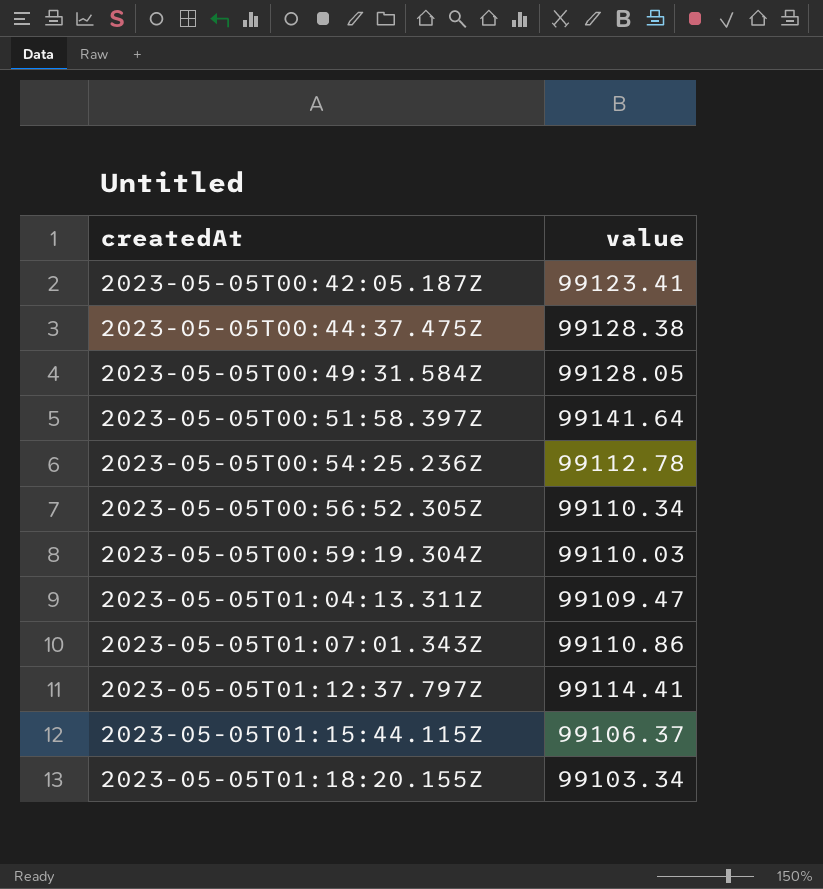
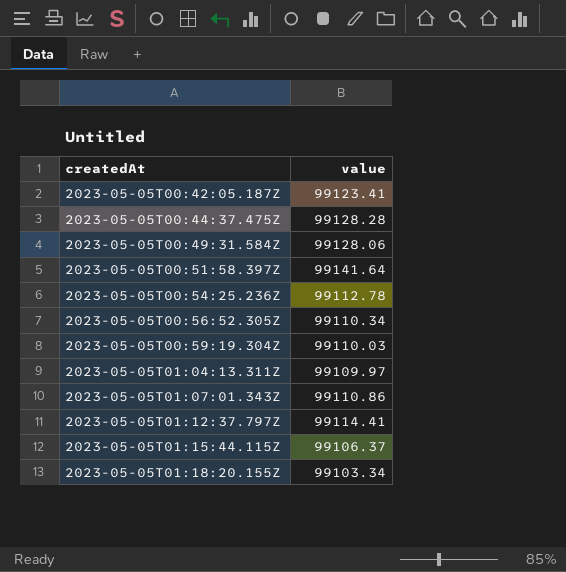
2023-05-05T00:44:37.475Z | value: 99128.38 -> 99128.28
2023-05-05T00:49:31.584Z | value: 99128.05 -> 99128.06
2023-05-05T01:04:13.311Z | value: 99109.47 -> 99109.97

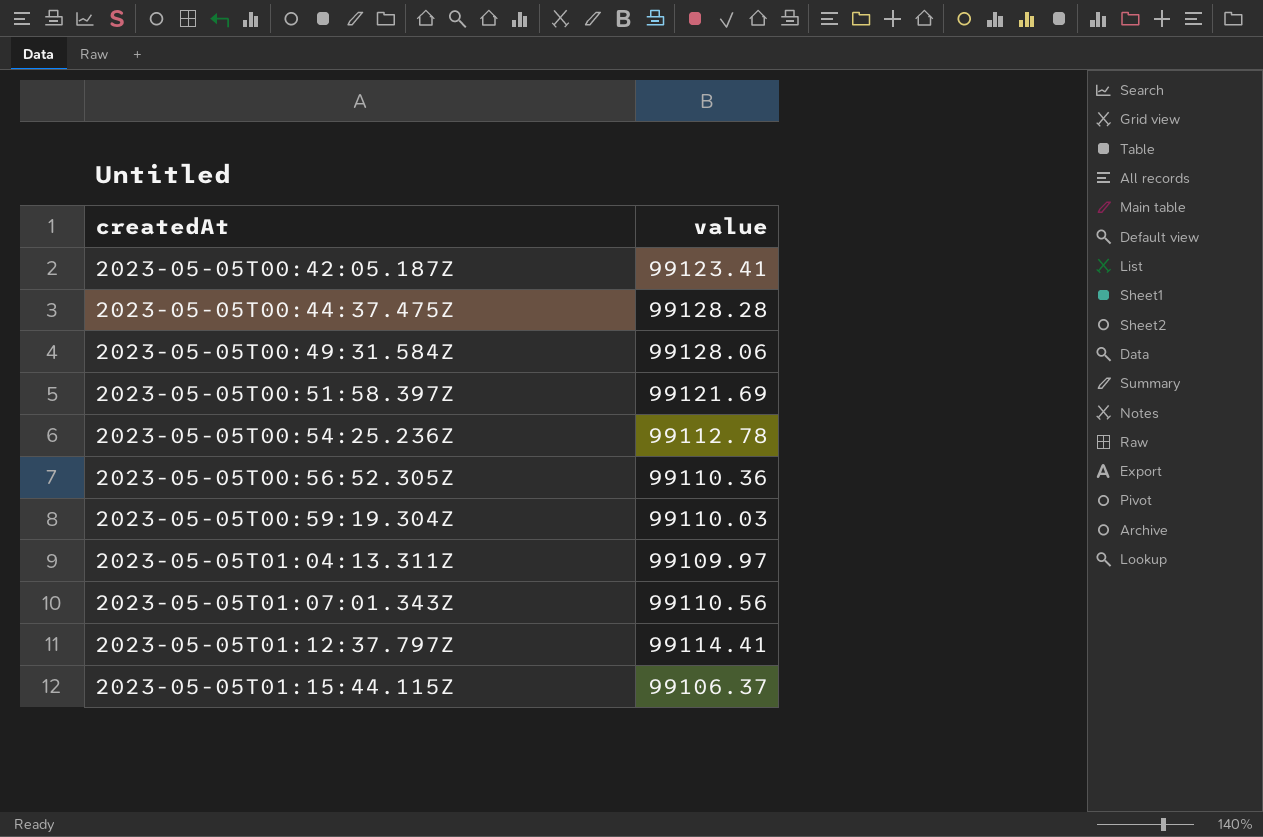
row 2023-05-05T01:18:20.155Z: 99103.34 -> none
2023-05-05T00:51:58.397Z | value: 99141.64 -> 99121.69
2023-05-05T00:56:52.305Z | value: 99110.34 -> 99110.36
2023-05-05T01:07:01.343Z | value: 99110.86 -> 99110.56

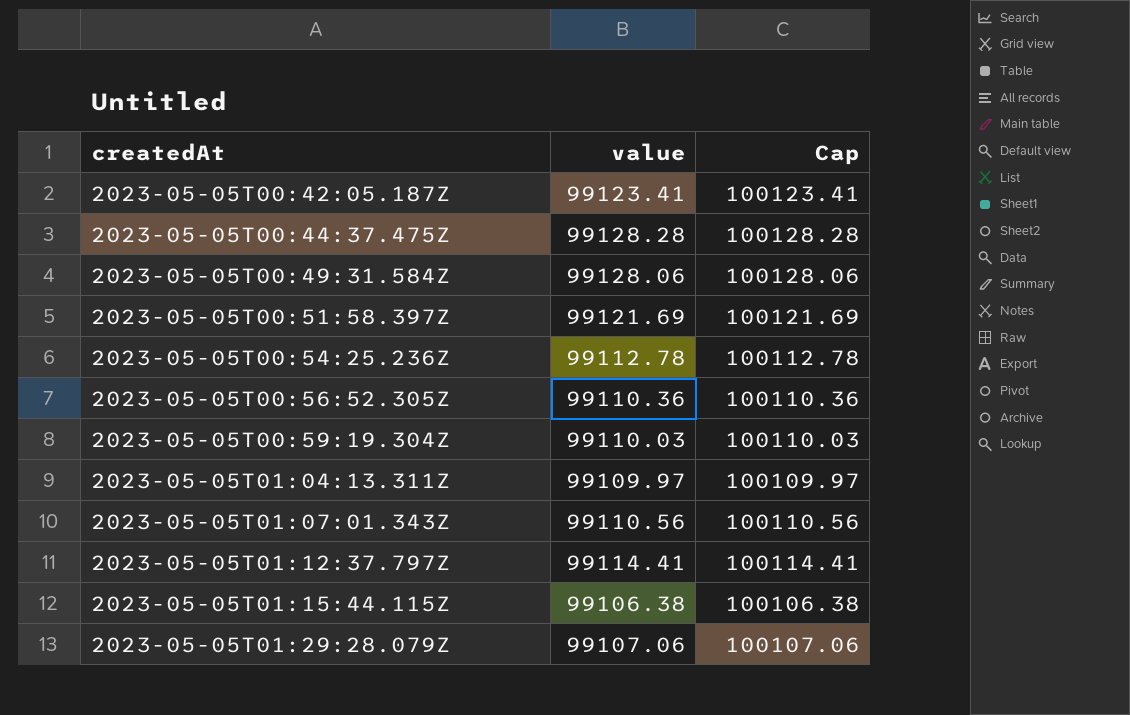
column Cap | formula: none -> [value] + 1000
2023-05-05T01:15:44.115Z | value: 99106.37 -> 99106.38
row 2023-05-05T01:29:28.079Z: none -> 99107.06 | 100107.06

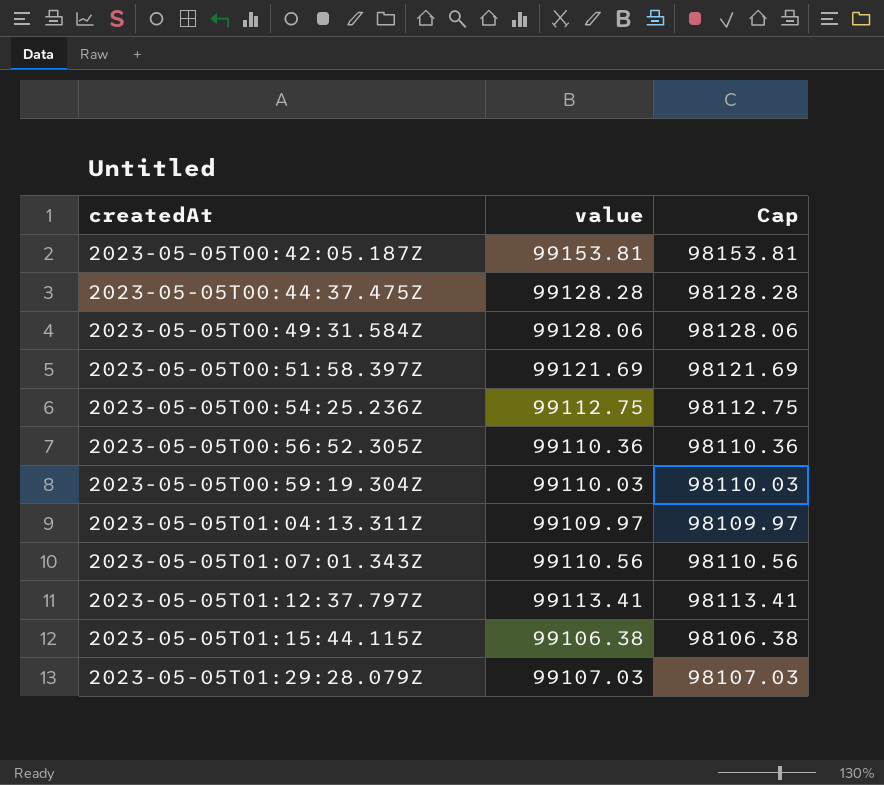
column Cap | formula: [value] + 1000 -> [value] - 1000
2023-05-05T00:42:05.187Z | value: 99123.41 -> 99153.81
2023-05-05T00:54:25.236Z | value: 99112.78 -> 99112.75
2023-05-05T01:12:37.797Z | value: 99114.41 -> 99113.41
2023-05-05T01:29:28.079Z | value: 99107.06 -> 99107.03

